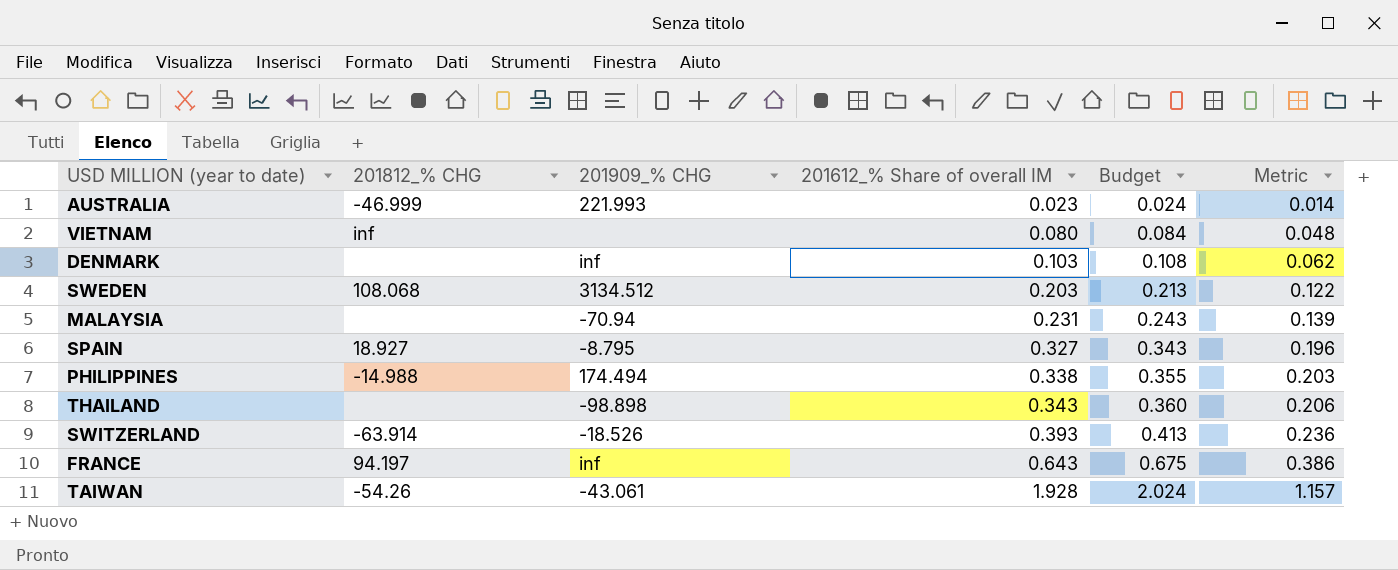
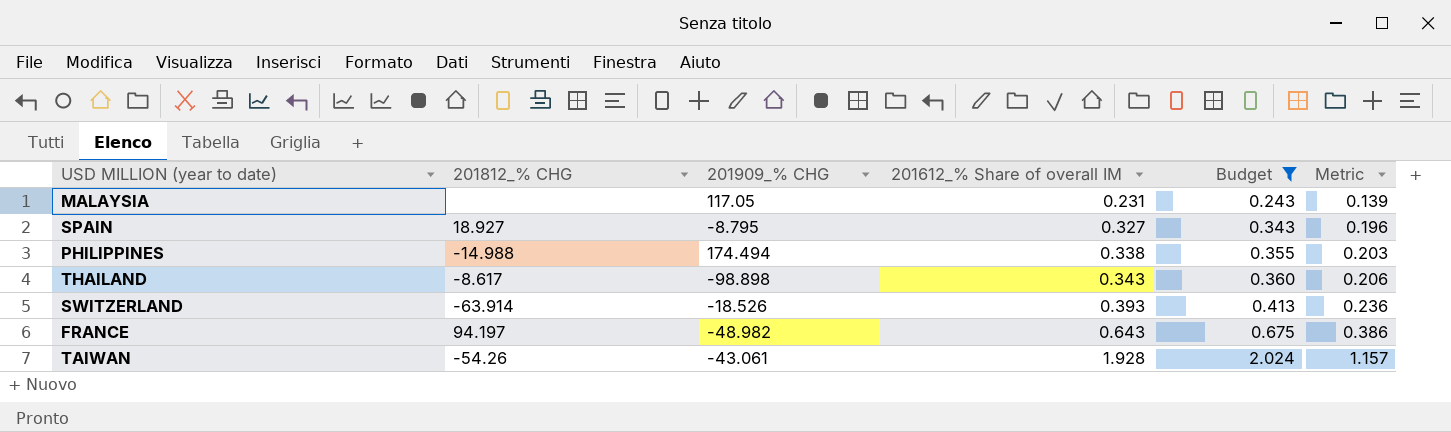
filter: none -> Budget >= 0.243
MALAYSIA | 201909_% CHG: -70.94 -> 117.05
THAILAND | 201812_% CHG: none -> -8.617
FRANCE | 201909_% CHG: inf -> -48.982

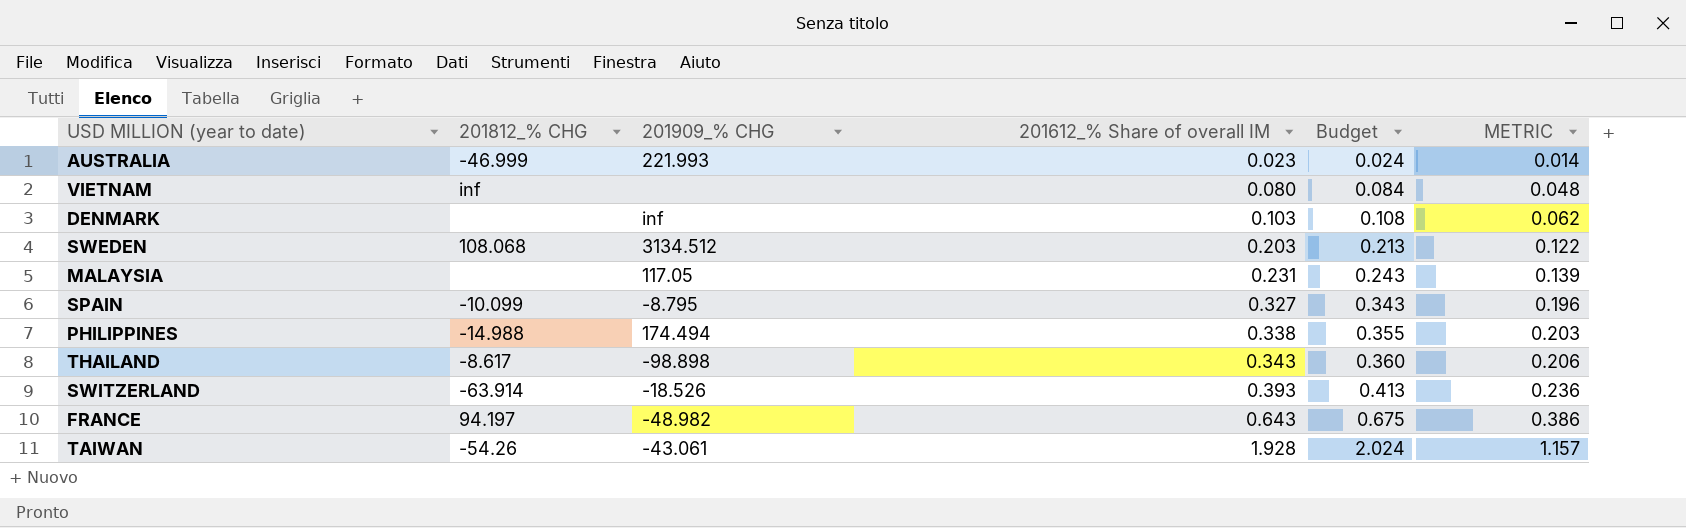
filter: Budget >= 0.243 -> none
column name: Metric -> METRIC
SPAIN | 201812_% CHG: 18.927 -> -10.099

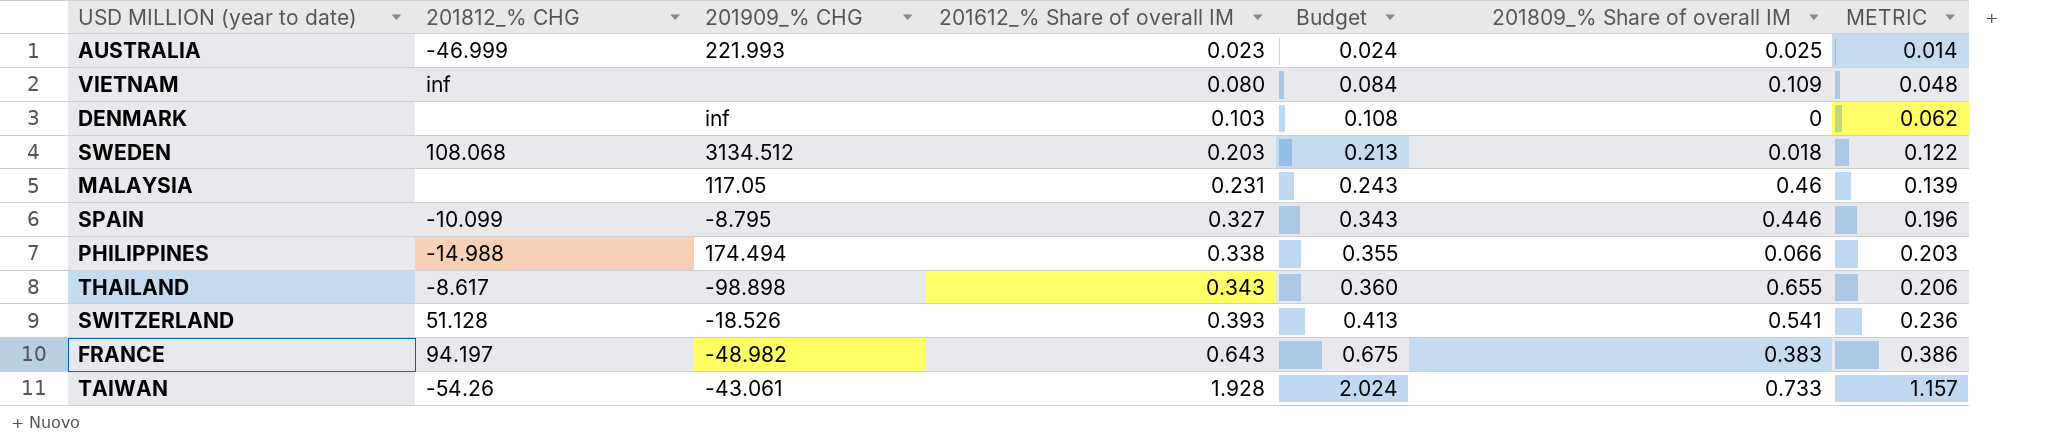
column 201809_% Share of overall IM | position: none -> 6
SWITZERLAND | 201812_% CHG: -63.914 -> 51.128

